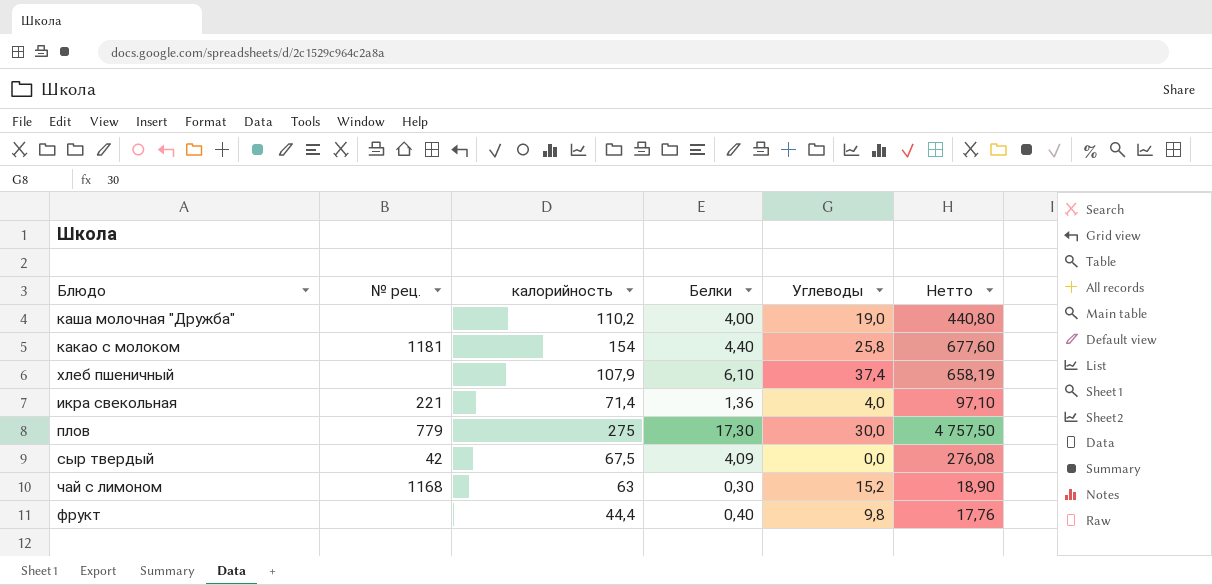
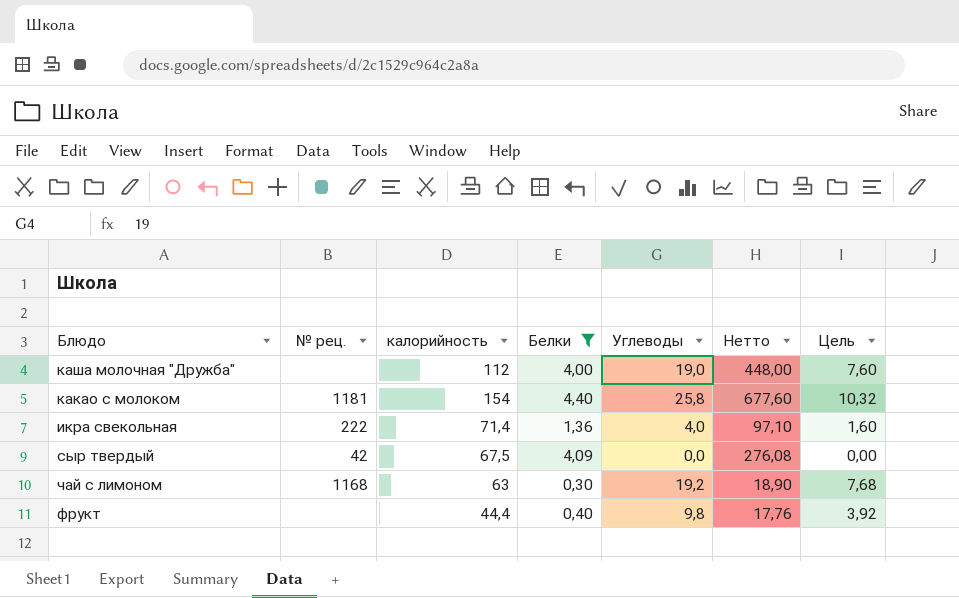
filter: none -> Белки <= 4,40
column Цель | formula: none -> [Углеводы] * 0,4
каша молочная "Дружба" | калорийность: 110,2 -> 112
каша молочная "Дружба" | Нетто: 440,80 -> 448,00
икра свекольная | № рец.: 221 -> 222
чай с лимоном | Углеводы: 15,2 -> 19,2

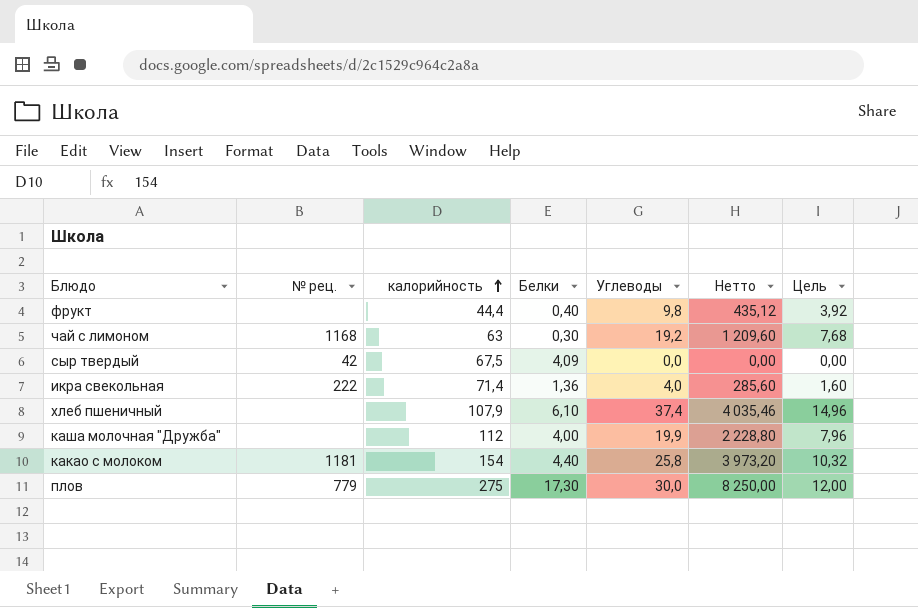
filter: Белки <= 4,40 -> none
row order: none -> калорийность ascending
column Нетто | formula: [калорийность] * [Белки] -> [калорийность] * [Углеводы]
каша молочная "Дружба" | Углеводы: 19,0 -> 19,9
каша молочная "Дружба" | Цель: 7,60 -> 7,96

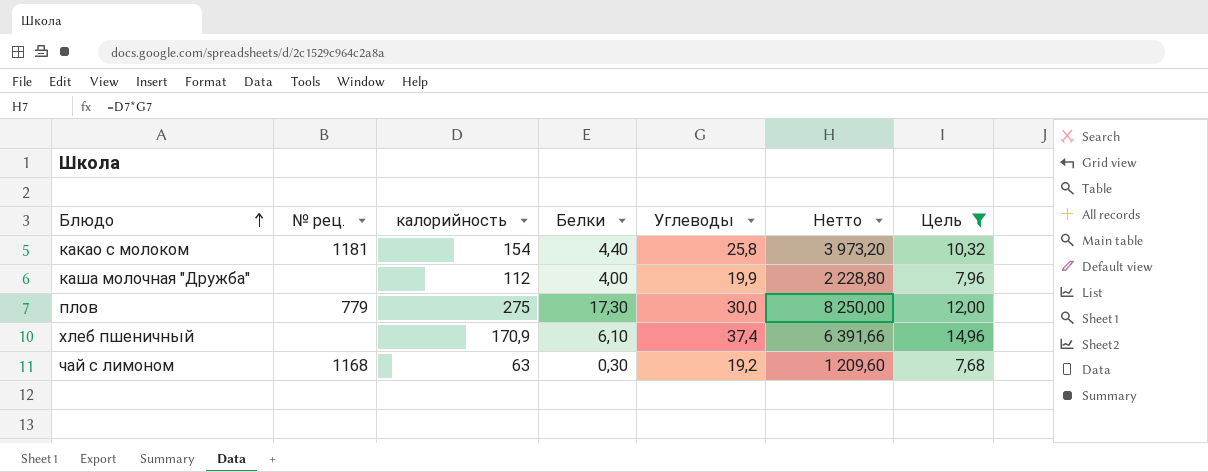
filter: none -> Цель >= 7,68
row order: калорийность ascending -> Блюдо ascending
хлеб пшеничный | калорийность: 107,9 -> 170,9
хлеб пшеничный | Нетто: 4 035,46 -> 6 391,66

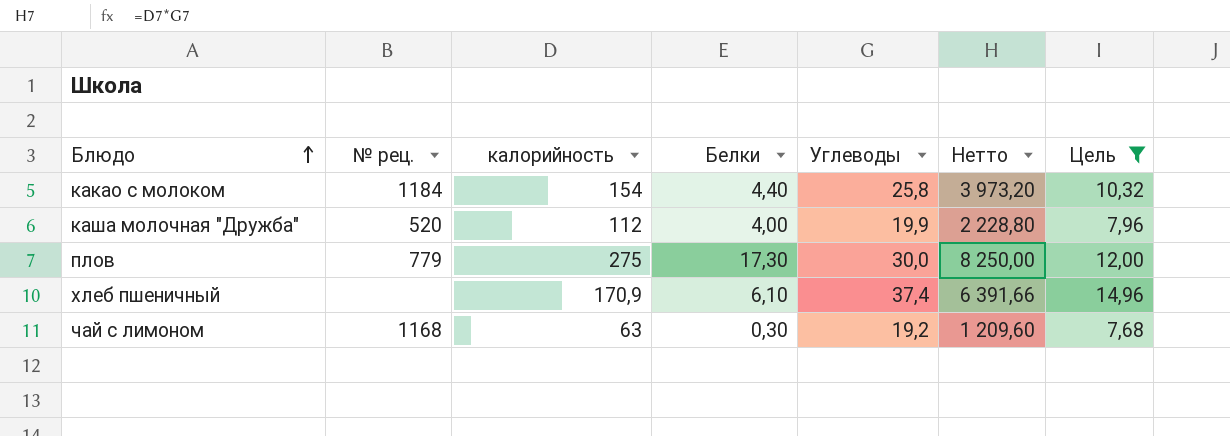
какао с молоком | № рец.: 1181 -> 1184
каша молочная "Дружба" | № рец.: none -> 520

